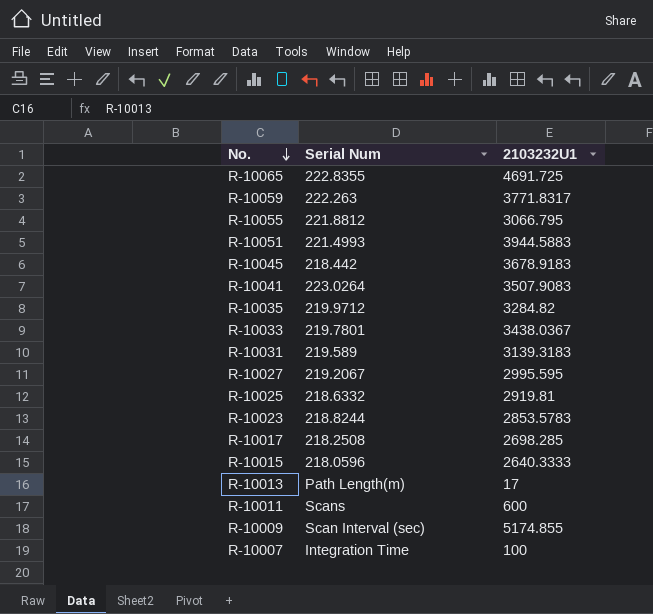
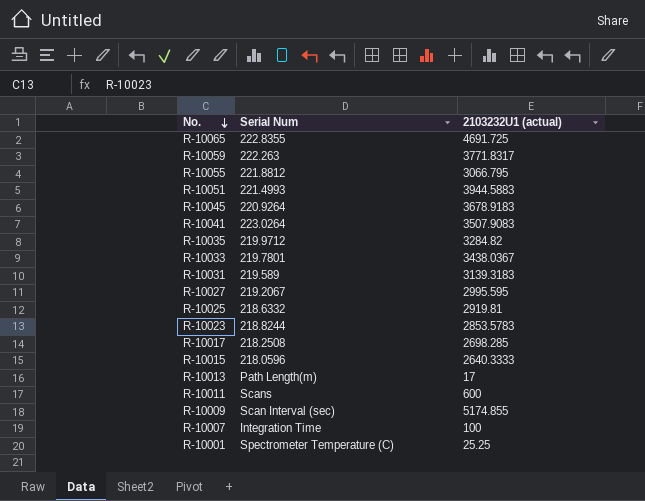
column name: 2103232U1 -> 2103232U1 (actual)
R-10045 | Serial Num: 218.442 -> 220.9264
row R-10001: none -> Spectrometer Temperature (C) | 25.25

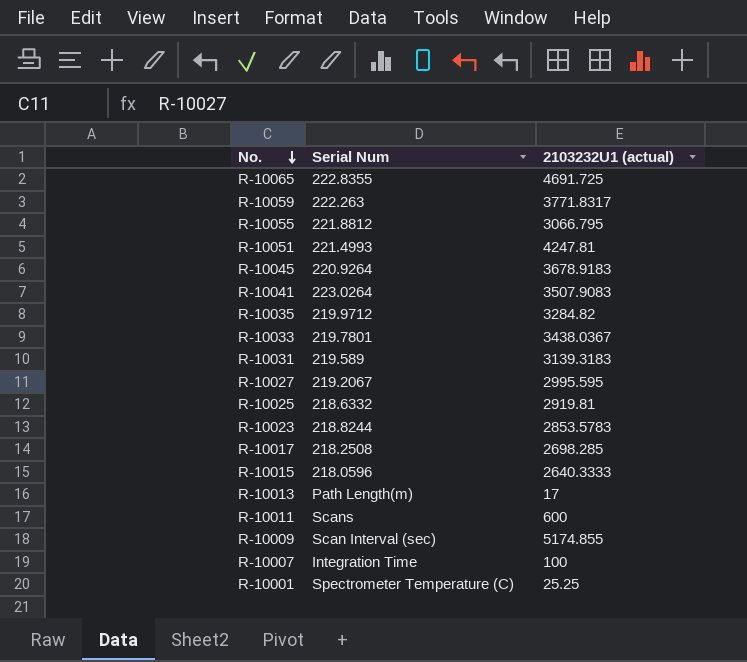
R-10051 | 2103232U1 (actual): 3944.5883 -> 4247.81

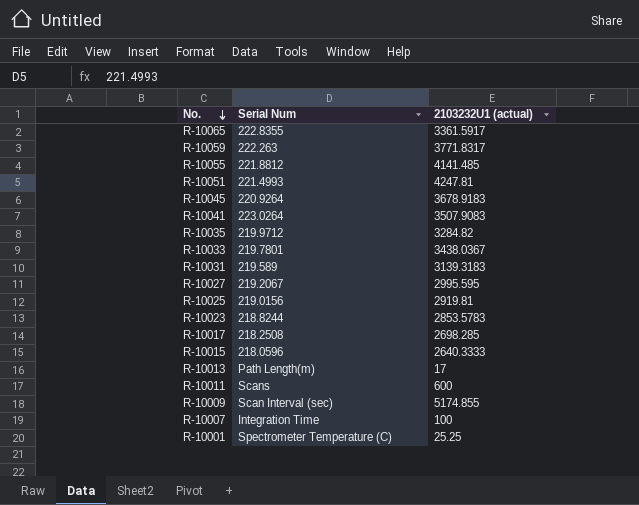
R-10065 | 2103232U1 (actual): 4691.725 -> 3361.5917
R-10055 | 2103232U1 (actual): 3066.795 -> 4141.485
R-10025 | Serial Num: 218.6332 -> 219.0156

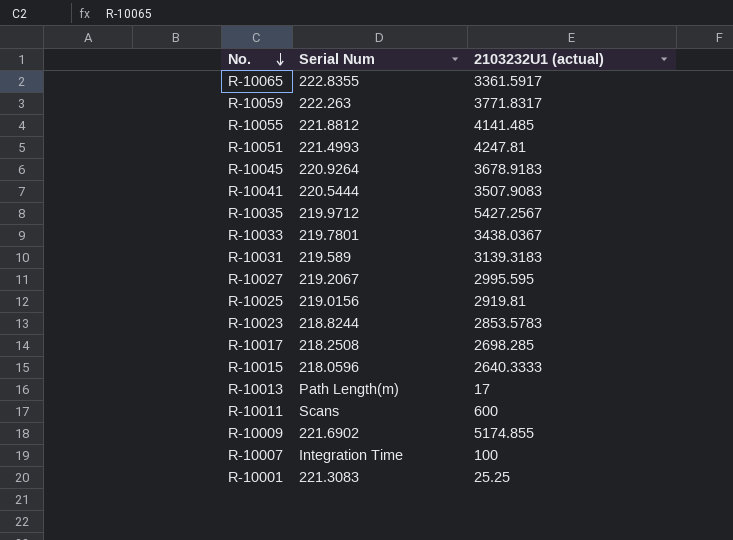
R-10041 | Serial Num: 223.0264 -> 220.5444
R-10035 | 2103232U1 (actual): 3284.82 -> 5427.2567
R-10009 | Serial Num: Scan Interval (sec) -> 221.6902
R-10001 | Serial Num: Spectrometer Temperature (C) -> 221.3083

